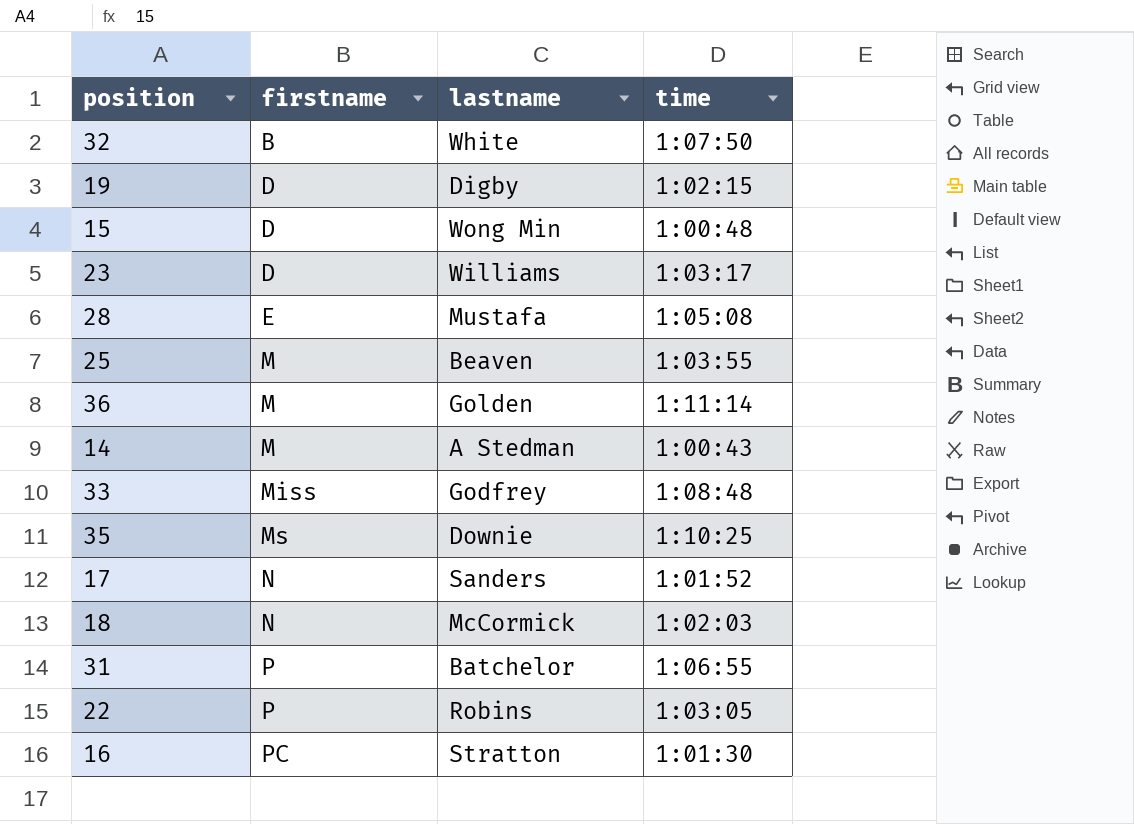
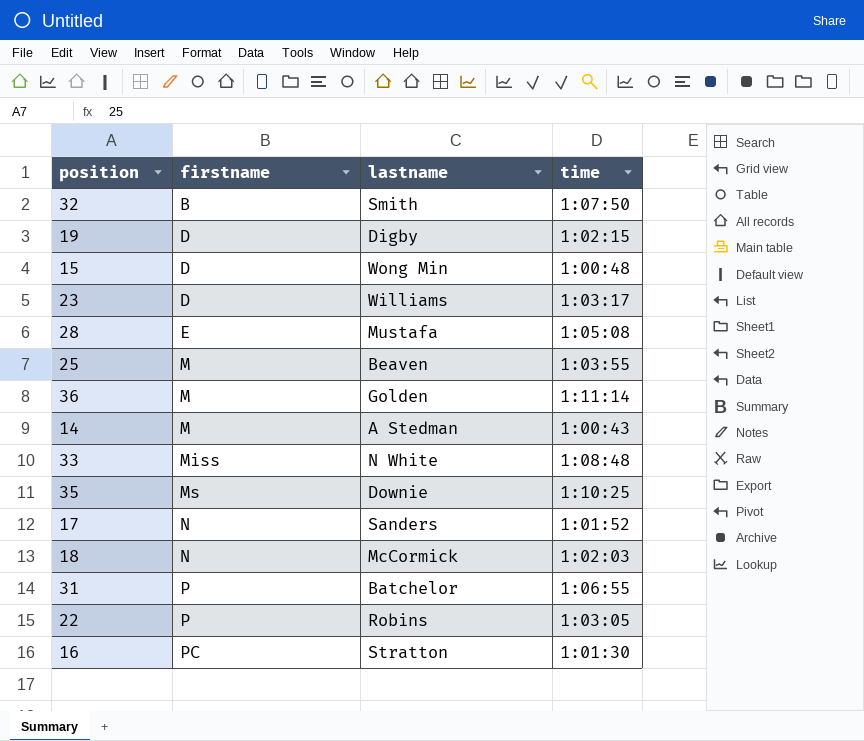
32 | lastname: White -> Smith
33 | lastname: Godfrey -> N White

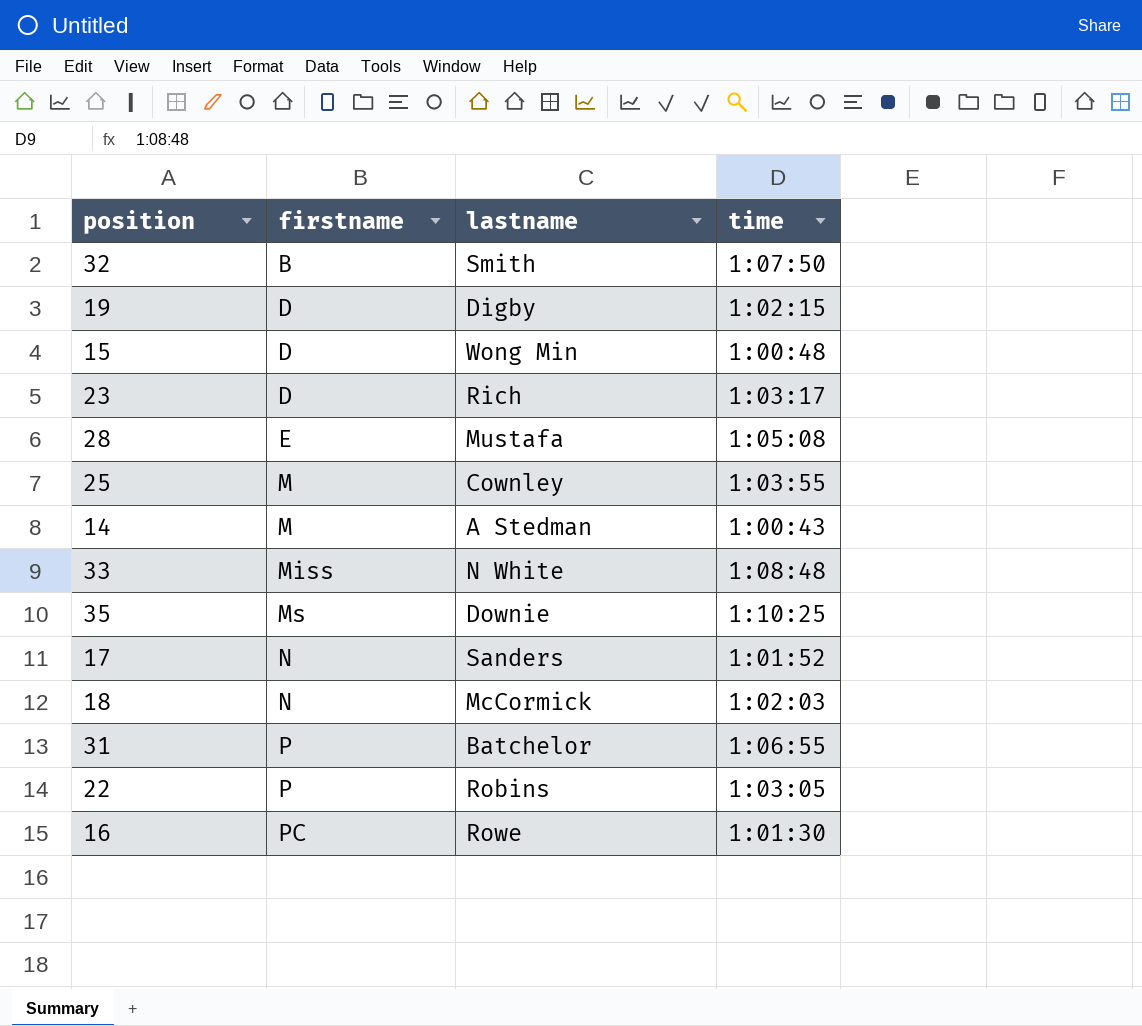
row 36: M | Golden | 1:11:14 -> none
23 | lastname: Williams -> Rich
25 | lastname: Beaven -> Cownley
16 | lastname: Stratton -> Rowe

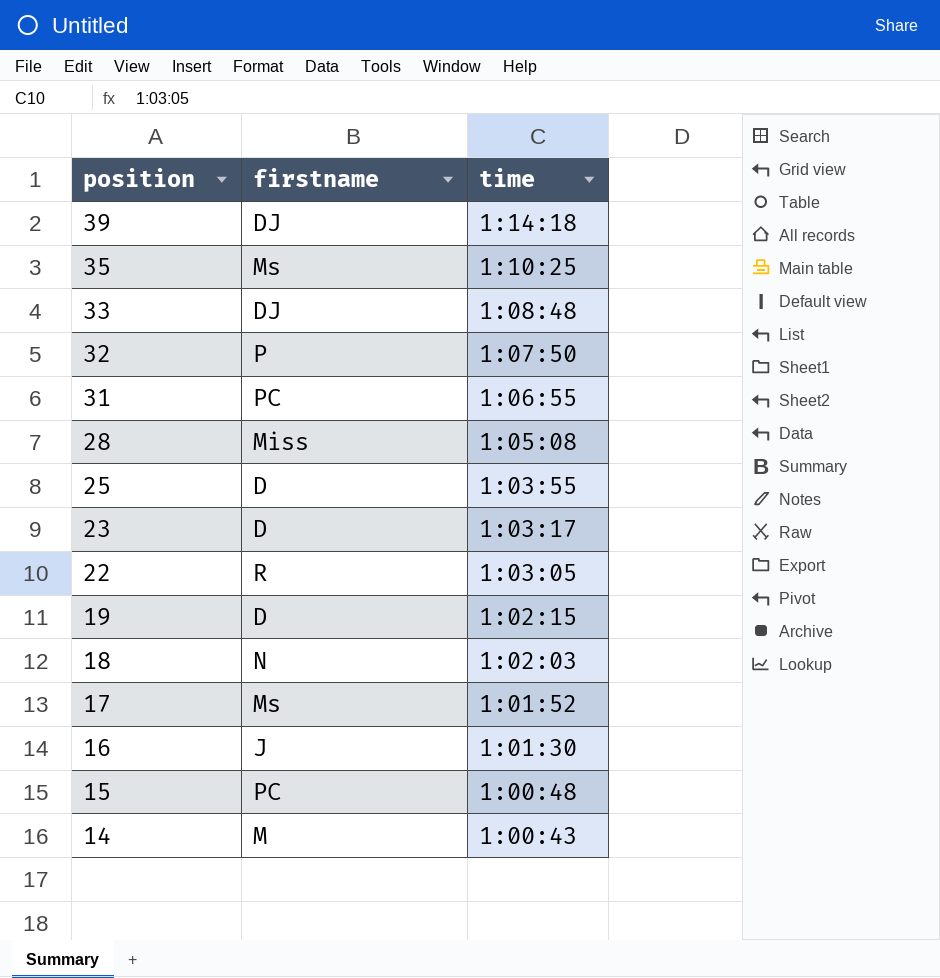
row order: firstname ascending -> position descending
column lastname | position: 3 -> none
row 39: none -> DJ | 1:14:18
33 | firstname: Miss -> DJ
32 | firstname: B -> P
31 | firstname: P -> PC
28 | firstname: E -> Miss
25 | firstname: M -> D
22 | firstname: P -> R
17 | firstname: N -> Ms
16 | firstname: PC -> J
15 | firstname: D -> PC

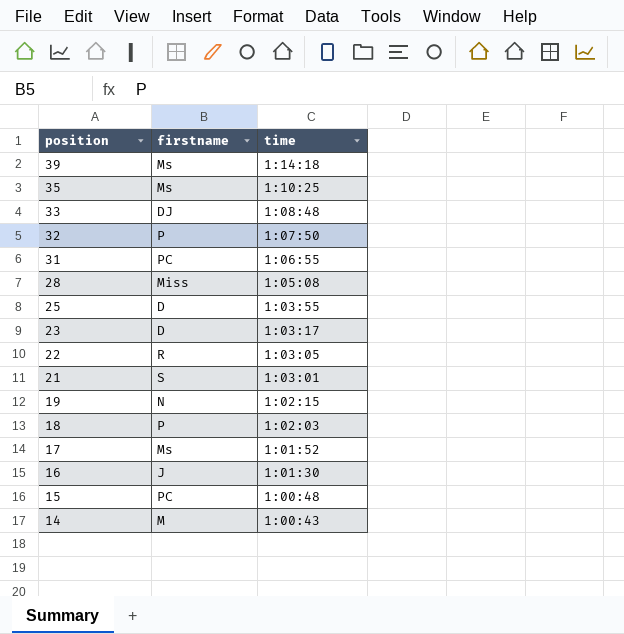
39 | firstname: DJ -> Ms
row 21: none -> S | 1:03:01
19 | firstname: D -> N
18 | firstname: N -> P

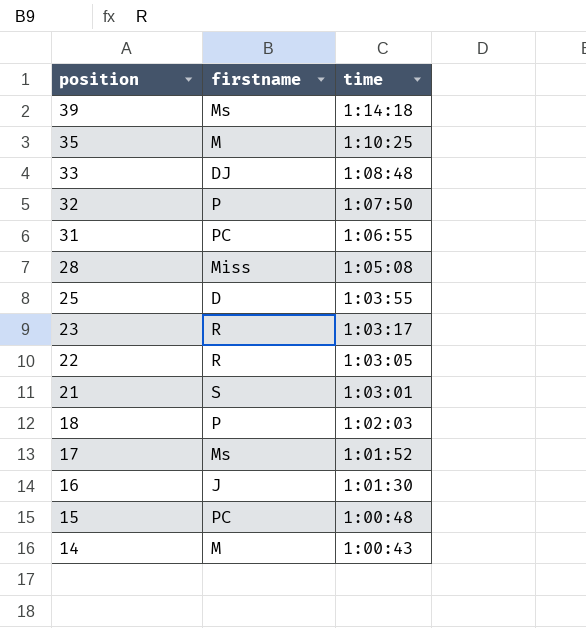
row 19: N | 1:02:15 -> none
35 | firstname: Ms -> M
23 | firstname: D -> R

